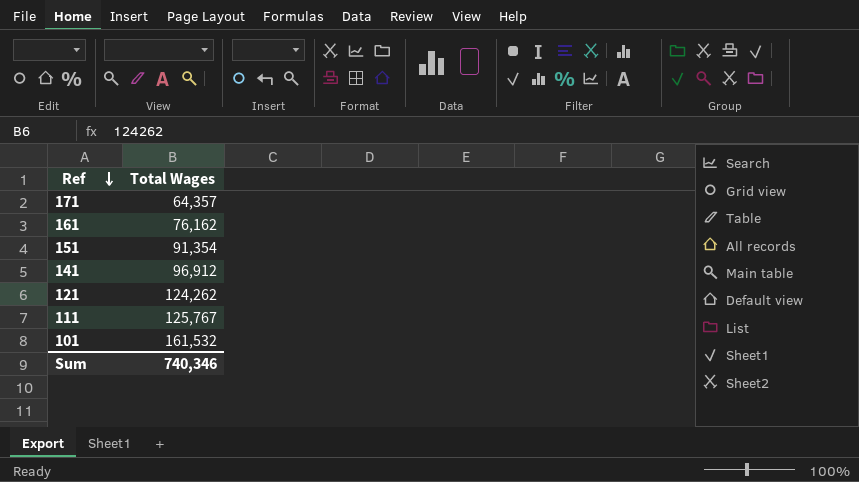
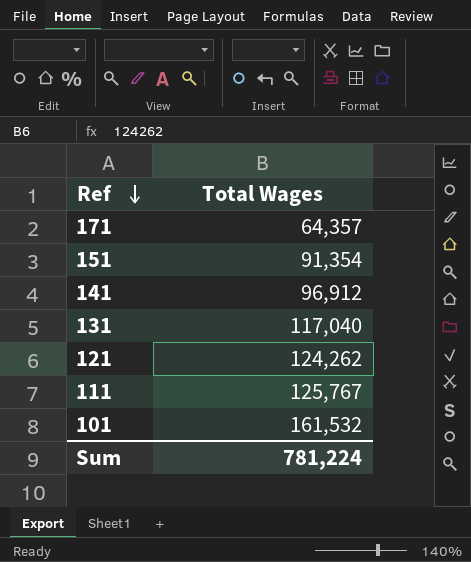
row 161: 76,162 -> none
row 131: none -> 117,040
Sum | Total Wages: 740,346 -> 781,224

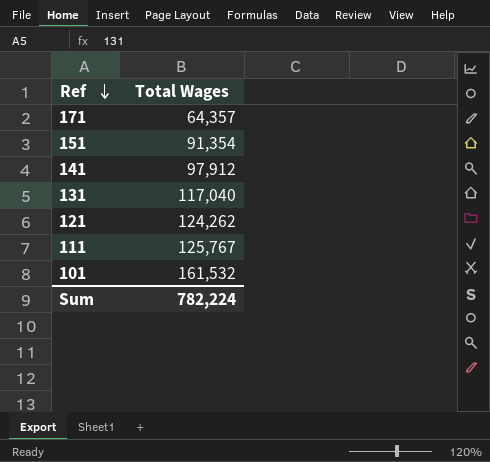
141 | Total Wages: 96,912 -> 97,912
Sum | Total Wages: 781,224 -> 782,224

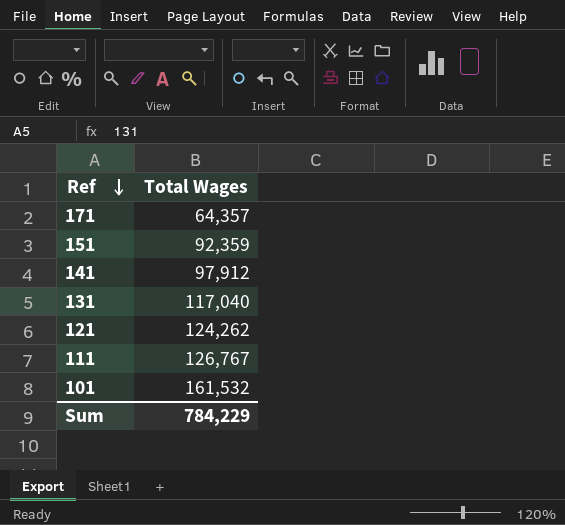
151 | Total Wages: 91,354 -> 92,359
111 | Total Wages: 125,767 -> 126,767
Sum | Total Wages: 782,224 -> 784,229

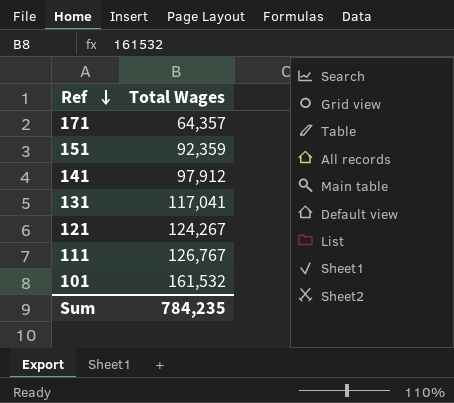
131 | Total Wages: 117,040 -> 117,041
121 | Total Wages: 124,262 -> 124,267
Sum | Total Wages: 784,229 -> 784,235

